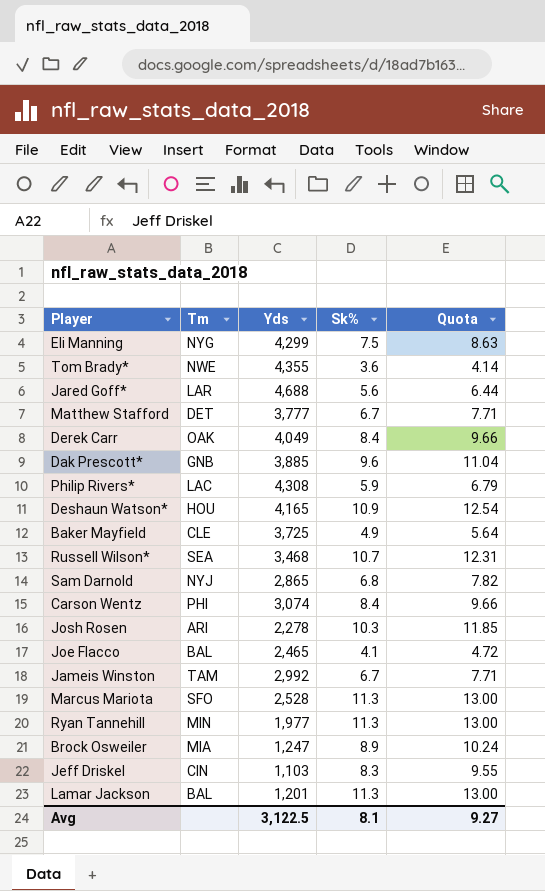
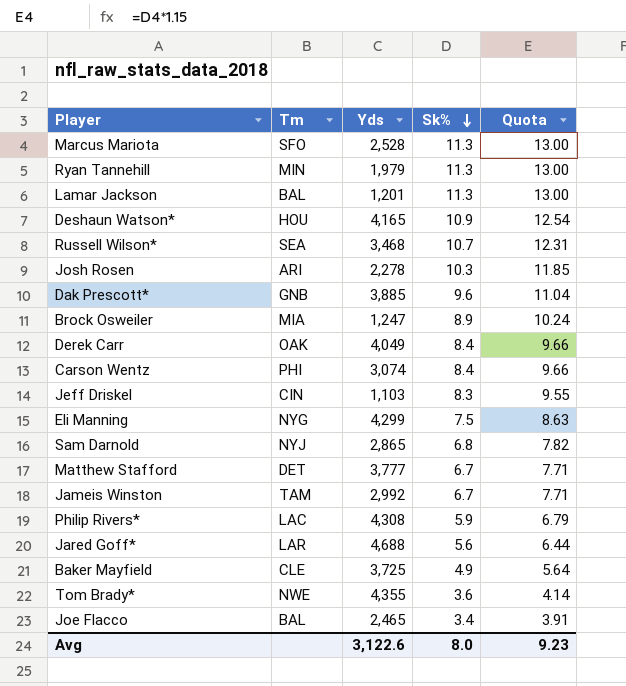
row order: none -> Sk% descending
Ryan Tannehill | Yds: 1,977 -> 1,979
Joe Flacco | Sk%: 4.1 -> 3.4
Joe Flacco | Quota: 4.72 -> 3.91
Avg | Yds: 3,122.5 -> 3,122.6
Avg | Sk%: 8.1 -> 8.0
Avg | Quota: 9.27 -> 9.23

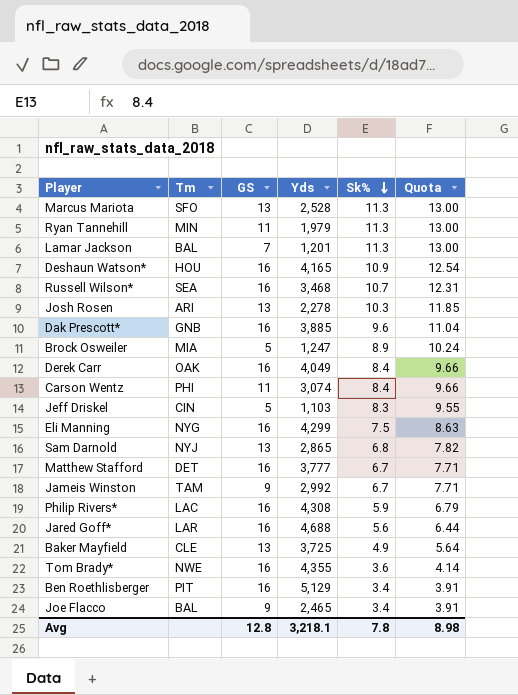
column GS | position: none -> 3
row Ben Roethlisberger: none -> PIT | 16 | 5,129 | 3.4 | 3.91
Avg | Yds: 3,122.6 -> 3,218.1
Avg | Sk%: 8.0 -> 7.8
Avg | Quota: 9.23 -> 8.98

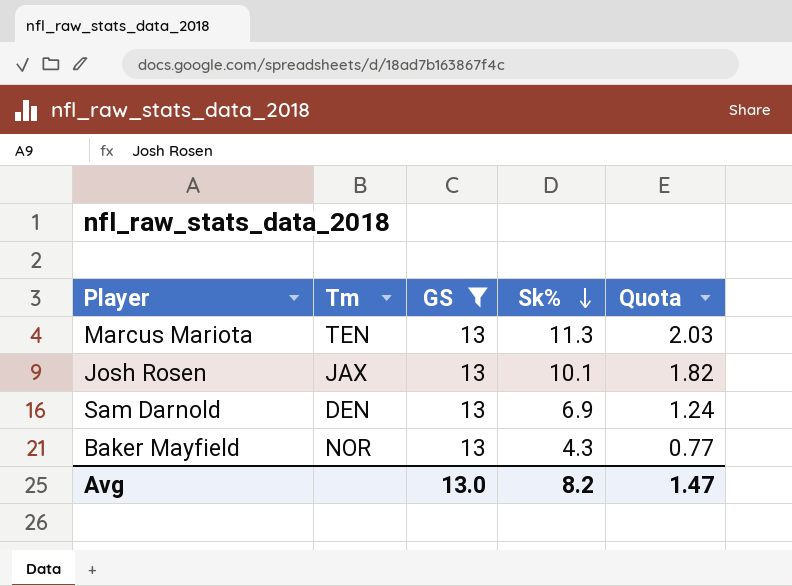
filter: none -> GS = 13
column Yds | position: 4 -> none
column Quota | formula: [Sk%] * 1.15 -> [Sk%] * 0.18
Marcus Mariota | Tm: SFO -> TEN
Josh Rosen | Tm: ARI -> JAX
Josh Rosen | Sk%: 10.3 -> 10.1
Sam Darnold | Tm: NYJ -> DEN
Sam Darnold | Sk%: 6.8 -> 6.9
Baker Mayfield | Tm: CLE -> NOR
Baker Mayfield | Sk%: 4.9 -> 4.3
Avg | GS: 12.8 -> 13.0
Avg | Sk%: 7.8 -> 8.2
Avg | Quota: 8.98 -> 1.47

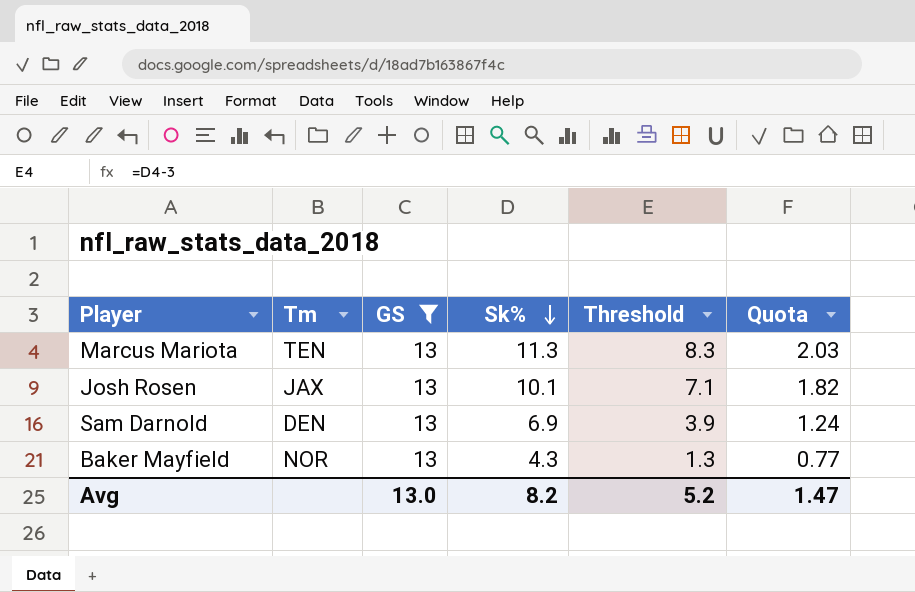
column Threshold | formula: none -> [Sk%] - 3

